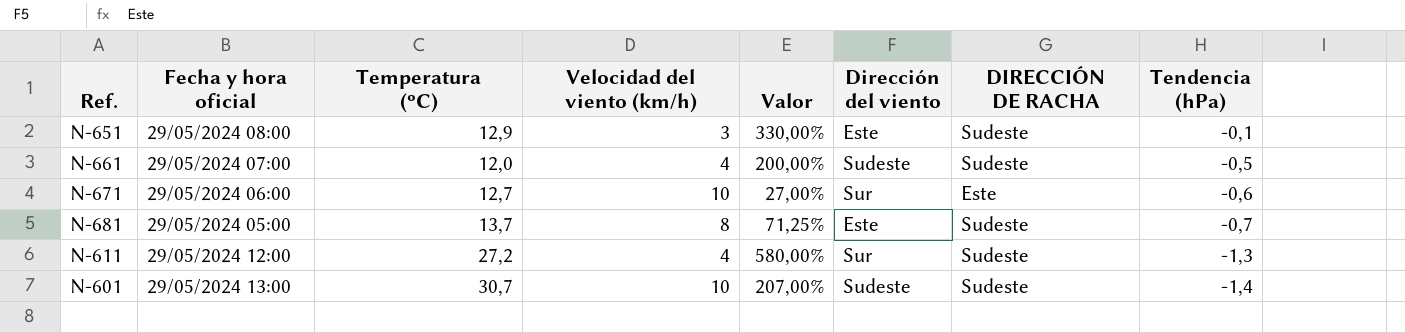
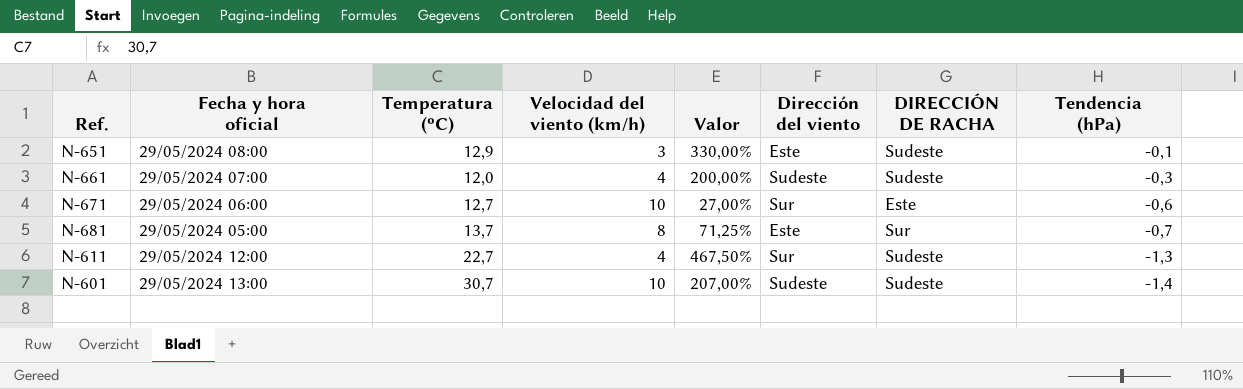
N-661 | Tendencia (hPa): -0,5 -> -0,3
N-681 | DIRECCIÓN DE RACHA: Sudeste -> Sur
N-611 | Temperatura (ºC): 27,2 -> 22,7
N-611 | Valor: 580,00% -> 467,50%

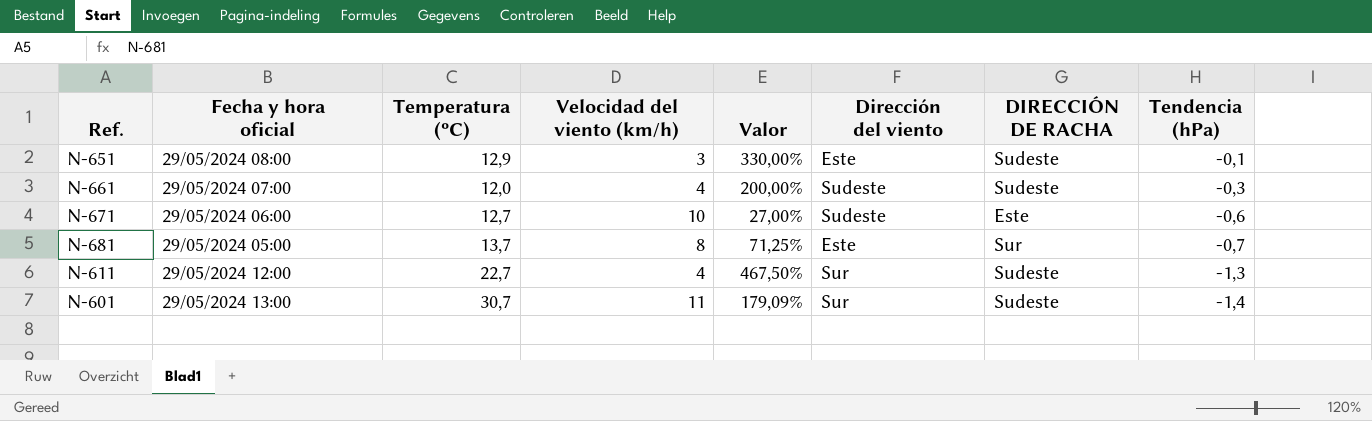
N-671 | Dirección del viento: Sur -> Sudeste
N-601 | Velocidad del viento (km/h): 10 -> 11
N-601 | Valor: 207,00% -> 179,09%
N-601 | Dirección del viento: Sudeste -> Sur

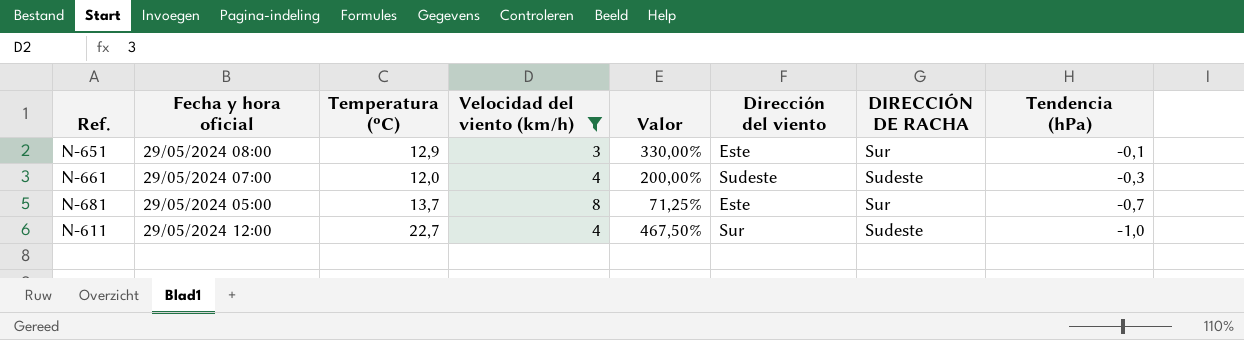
filter: none -> Velocidad del viento (km/h) <= 8
N-651 | DIRECCIÓN DE RACHA: Sudeste -> Sur
N-611 | Tendencia (hPa): -1,3 -> -1,0

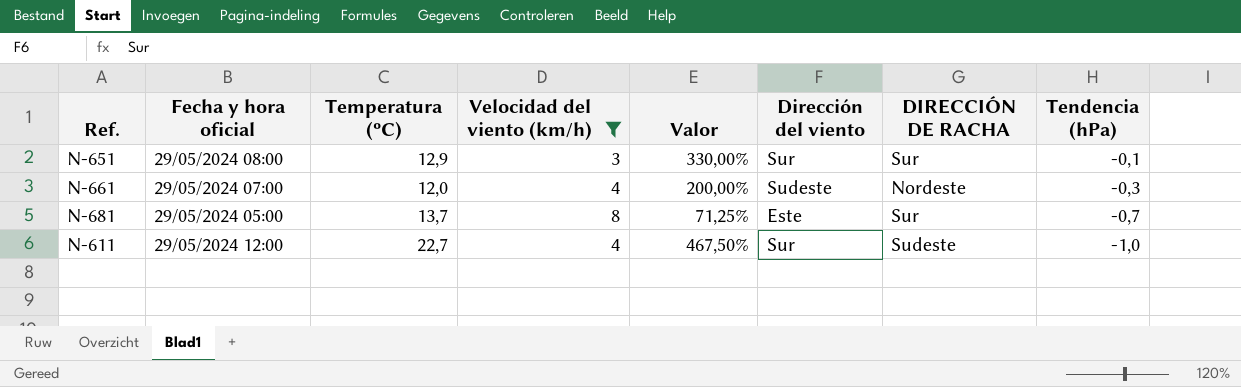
N-651 | Dirección del viento: Este -> Sur
N-661 | DIRECCIÓN DE RACHA: Sudeste -> Nordeste

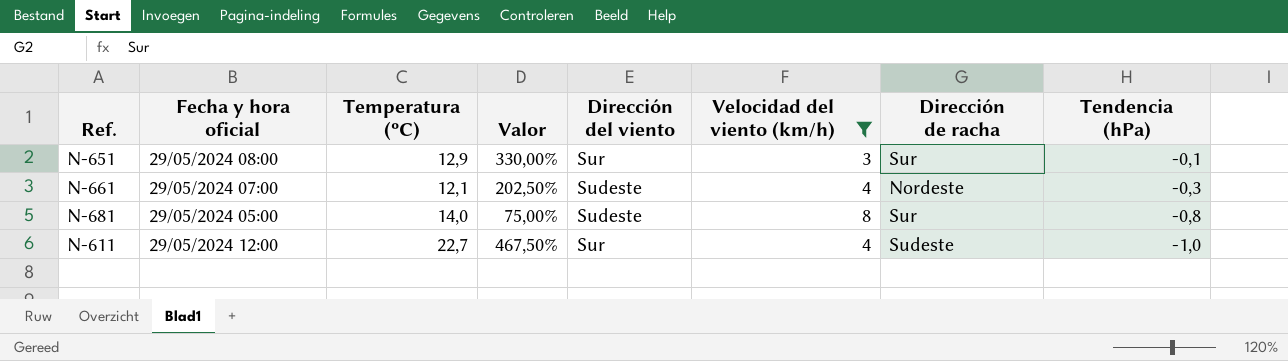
column Velocidad del viento (km/h) | position: 4 -> 6
column name: DIRECCIÓN DE RACHA -> Dirección de racha
N-661 | Temperatura (ºC): 12,0 -> 12,1
N-661 | Valor: 200,00% -> 202,50%
N-681 | Temperatura (ºC): 13,7 -> 14,0
N-681 | Valor: 71,25% -> 75,00%
N-681 | Dirección del viento: Este -> Sudeste
N-681 | Tendencia (hPa): -0,7 -> -0,8

